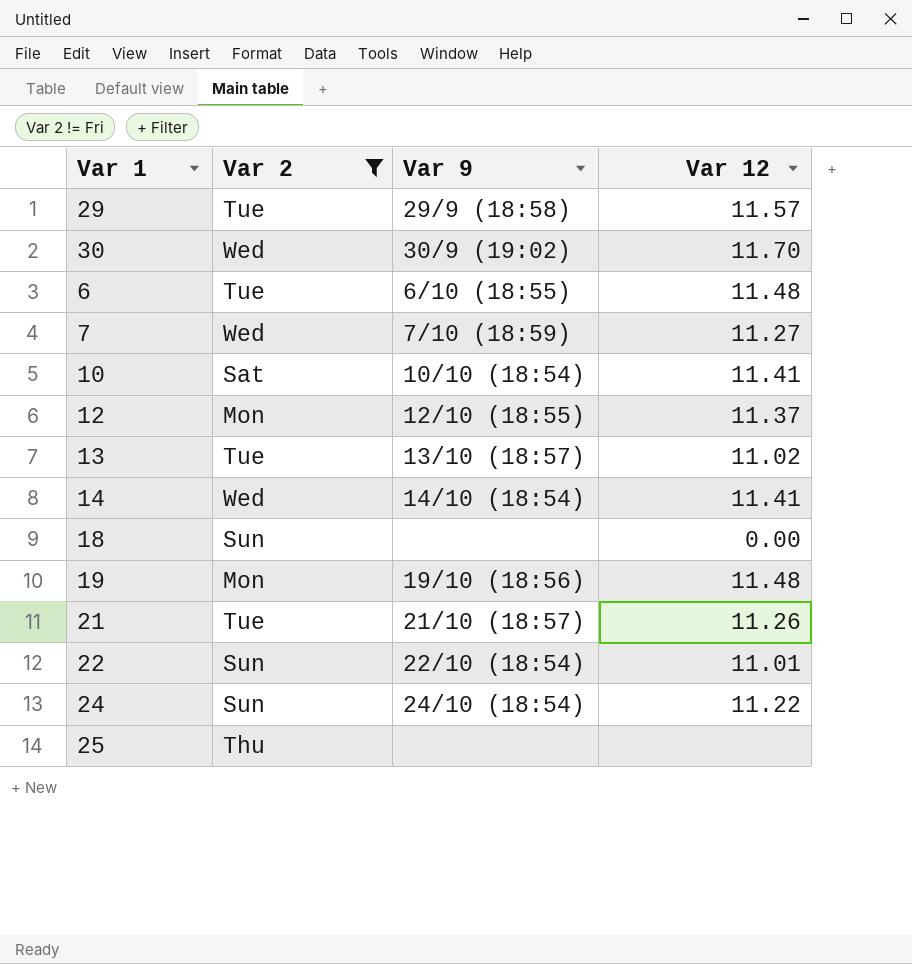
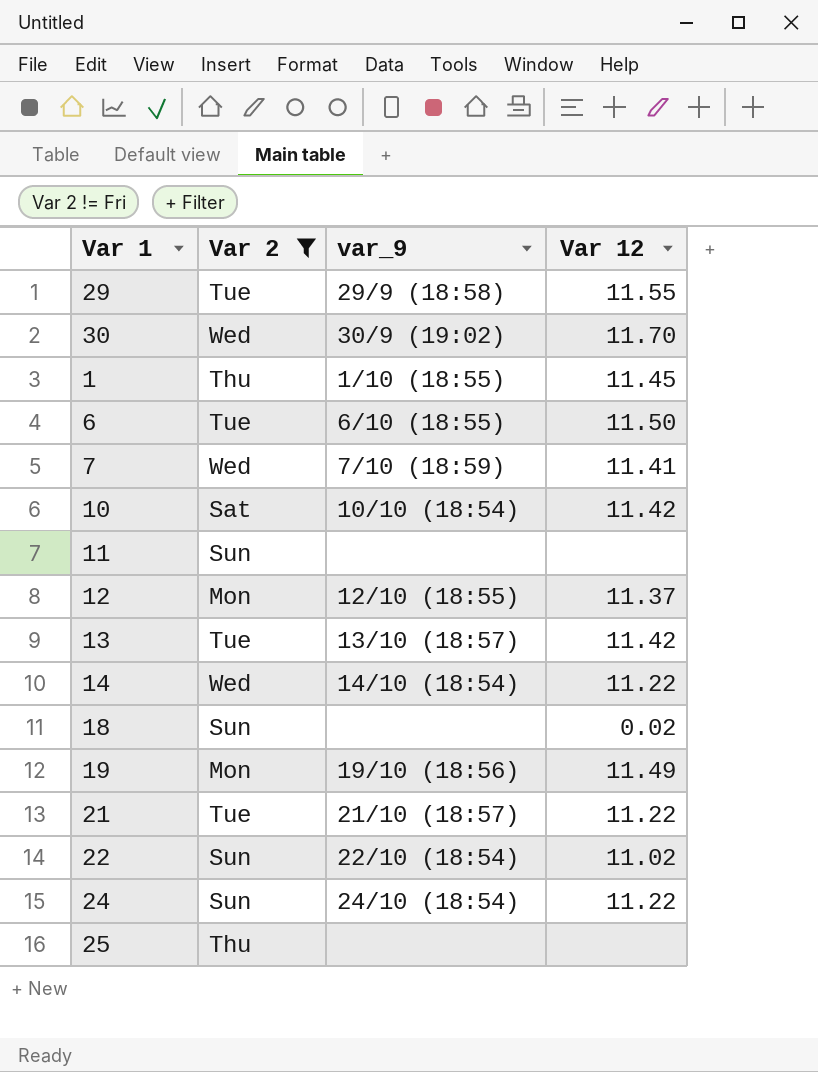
column name: Var 9 -> var_9
29 | Var 12: 11.57 -> 11.55
row 1: none -> Thu | 1/10 (18:55) | 11.45
6 | Var 12: 11.48 -> 11.50
7 | Var 12: 11.27 -> 11.41
10 | Var 12: 11.41 -> 11.42
row 11: none -> Sun | none | none
13 | Var 12: 11.02 -> 11.42
14 | Var 12: 11.41 -> 11.22
18 | Var 12: 0.00 -> 0.02
19 | Var 12: 11.48 -> 11.49
21 | Var 12: 11.26 -> 11.22
22 | Var 12: 11.01 -> 11.02

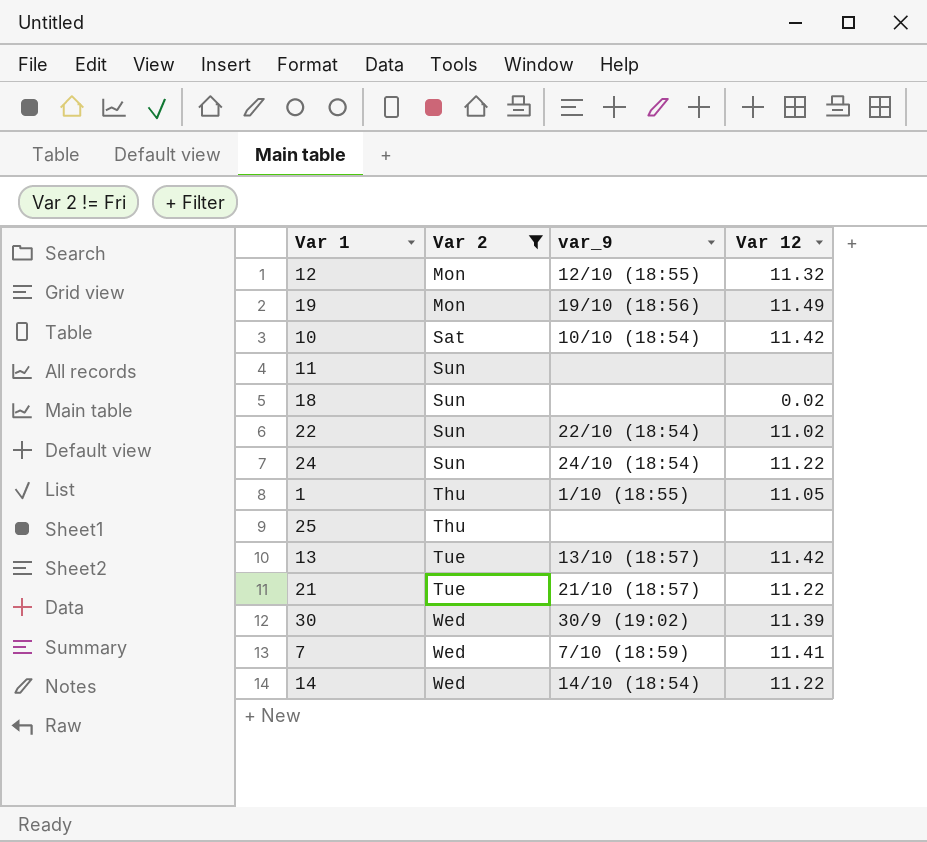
row order: none -> Var 2 ascending
row 29: Tue | 29/9 (18:58) | 11.55 -> none
row 6: Tue | 6/10 (18:55) | 11.50 -> none
12 | Var 12: 11.37 -> 11.32
1 | Var 12: 11.45 -> 11.05
30 | Var 12: 11.70 -> 11.39

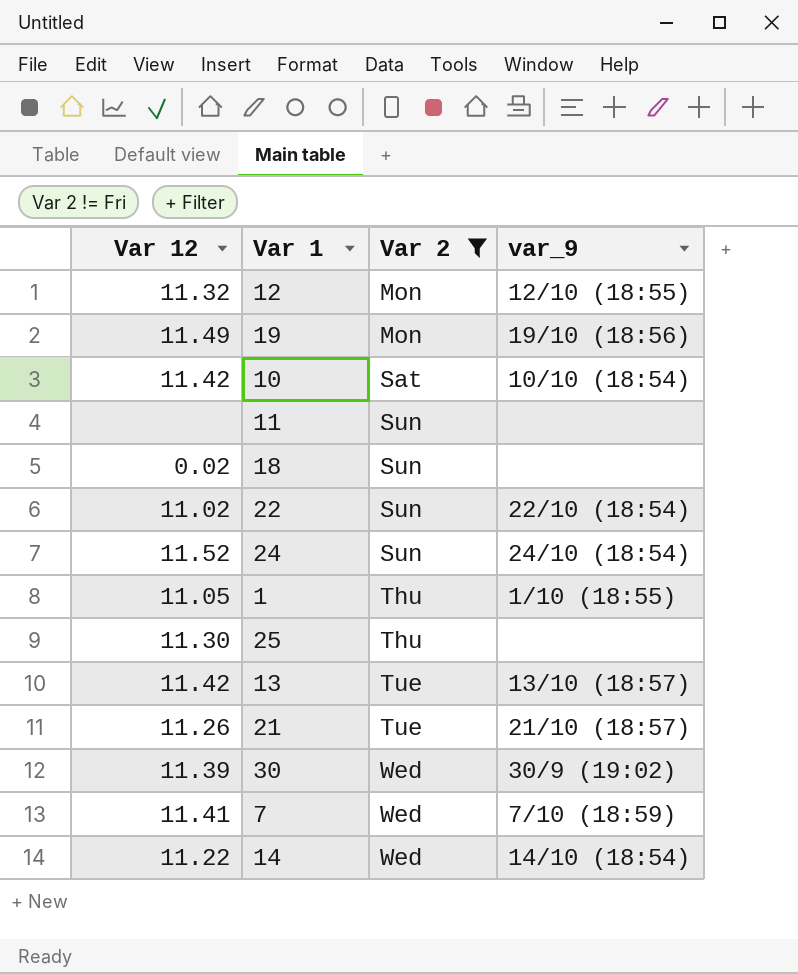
column Var 12 | position: 4 -> 1
24 | Var 12: 11.22 -> 11.52
25 | Var 12: none -> 11.30
21 | Var 12: 11.22 -> 11.26

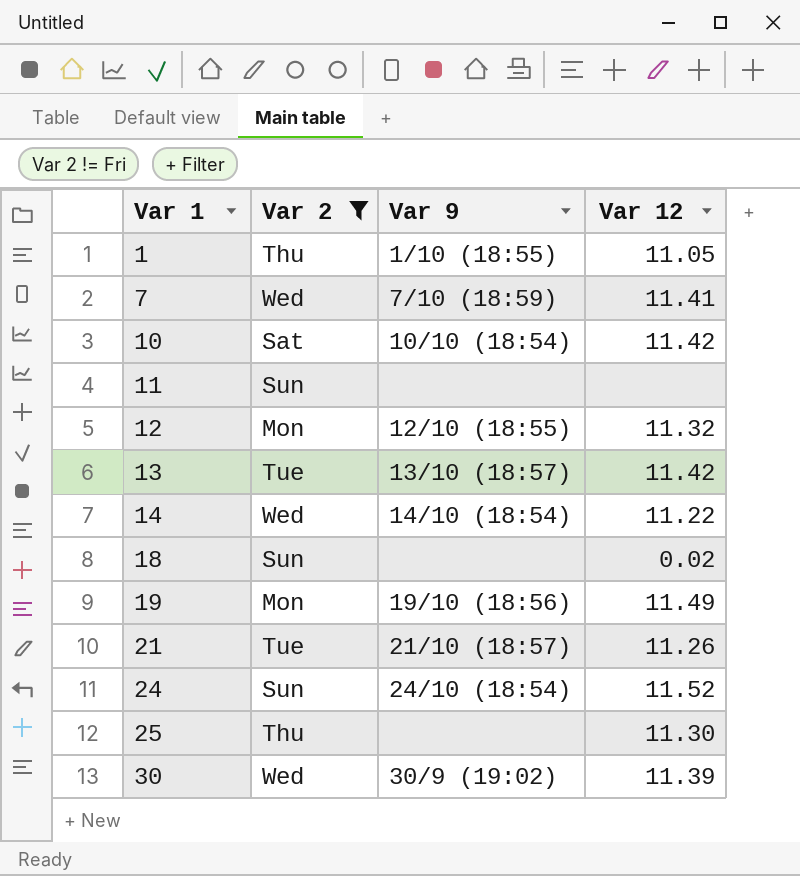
row order: Var 2 ascending -> Var 1 ascending
column name: var_9 -> Var 9
column Var 12 | position: 1 -> 4
row 22: 11.02 | Sun | 22/10 (18:54) -> none

